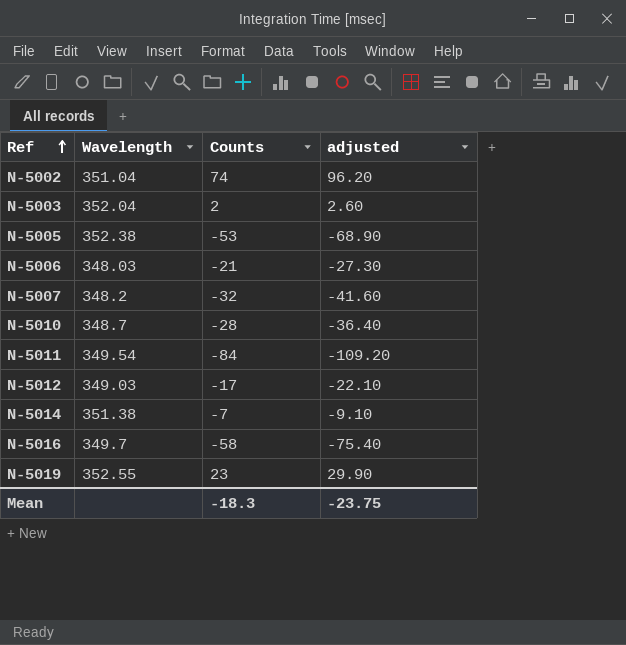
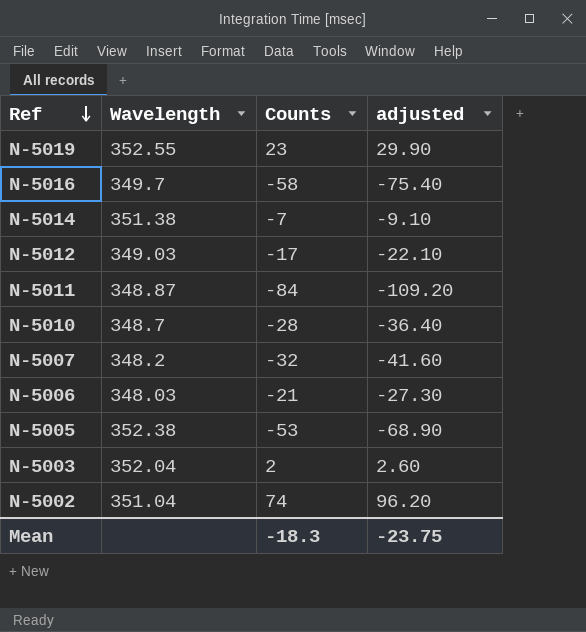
row order: Ref ascending -> Ref descending
N-5011 | Wavelength: 349.54 -> 348.87

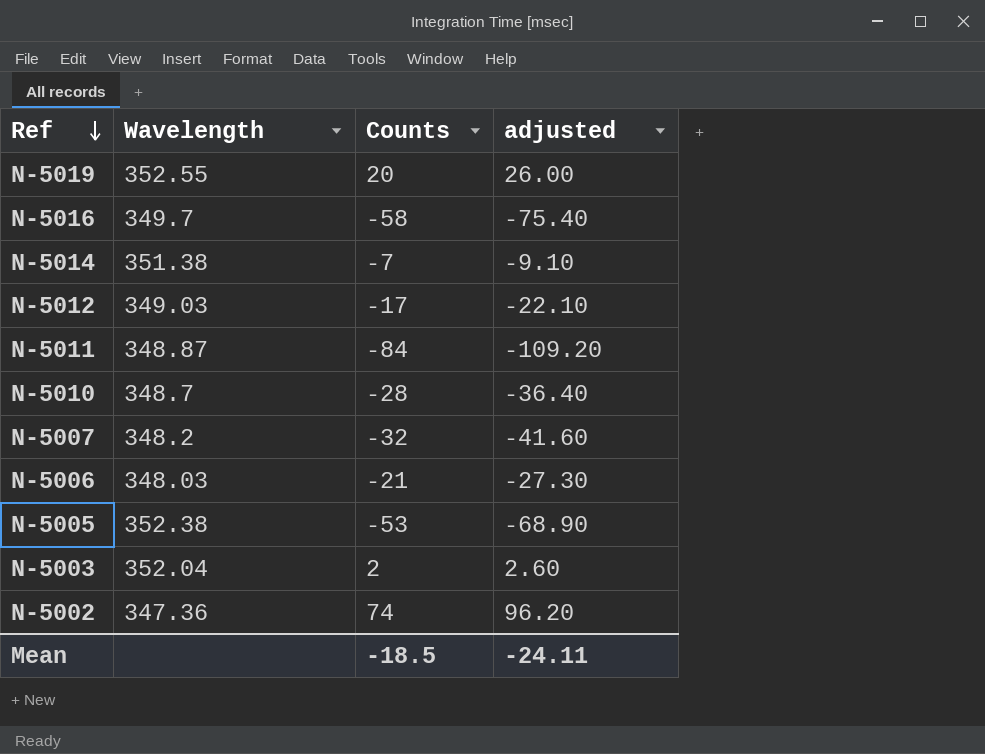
N-5019 | Counts: 23 -> 20
N-5019 | adjusted: 29.90 -> 26.00
N-5002 | Wavelength: 351.04 -> 347.36
Mean | Counts: -18.3 -> -18.5
Mean | adjusted: -23.75 -> -24.11

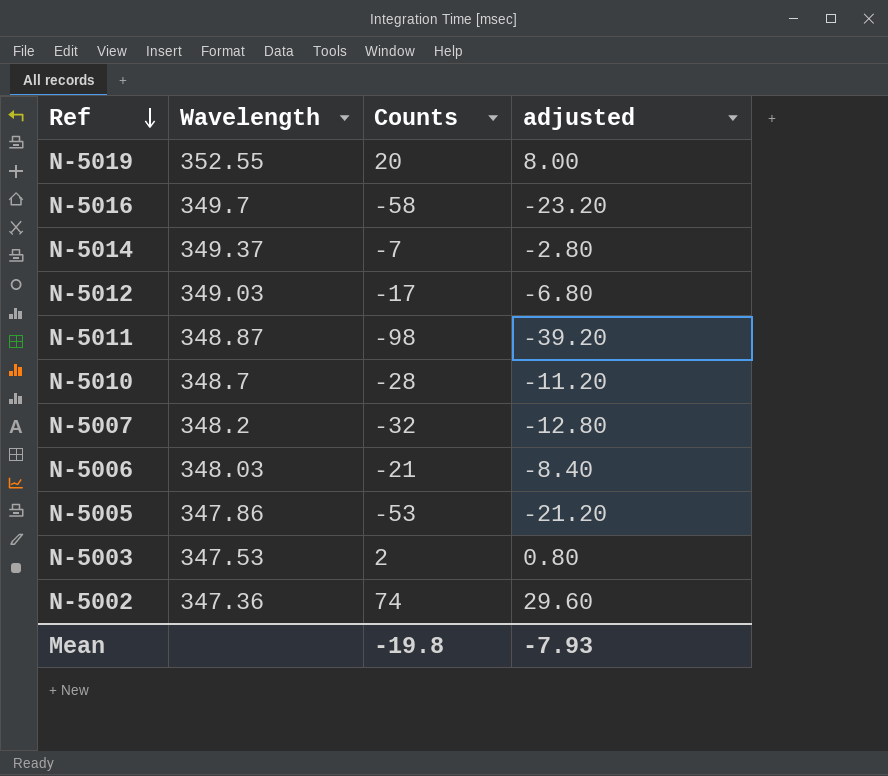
column adjusted | formula: [Counts] * 1.3 -> [Counts] * 0.4
N-5014 | Wavelength: 351.38 -> 349.37
N-5011 | Counts: -84 -> -98
N-5005 | Wavelength: 352.38 -> 347.86
N-5003 | Wavelength: 352.04 -> 347.53
Mean | Counts: -18.5 -> -19.8
Mean | adjusted: -24.11 -> -7.93

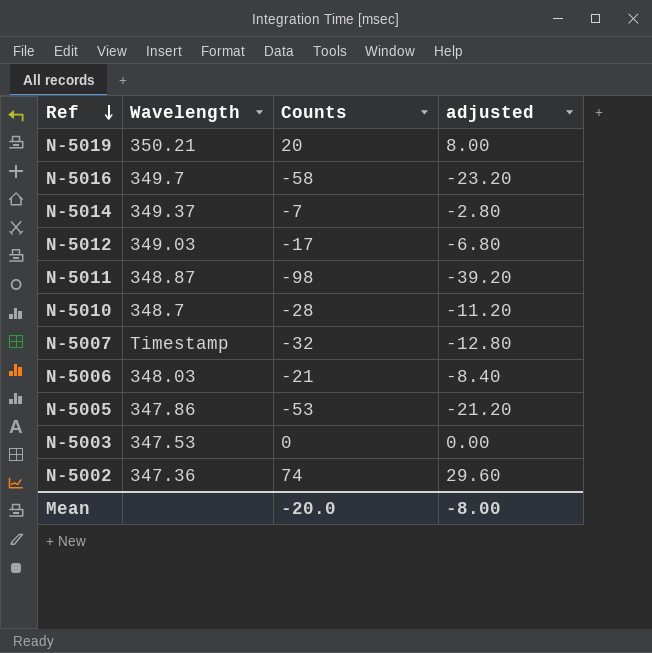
N-5019 | Wavelength: 352.55 -> 350.21
N-5007 | Wavelength: 348.2 -> Timestamp
N-5003 | Counts: 2 -> 0
N-5003 | adjusted: 0.80 -> 0.00
Mean | Counts: -19.8 -> -20.0
Mean | adjusted: -7.93 -> -8.00

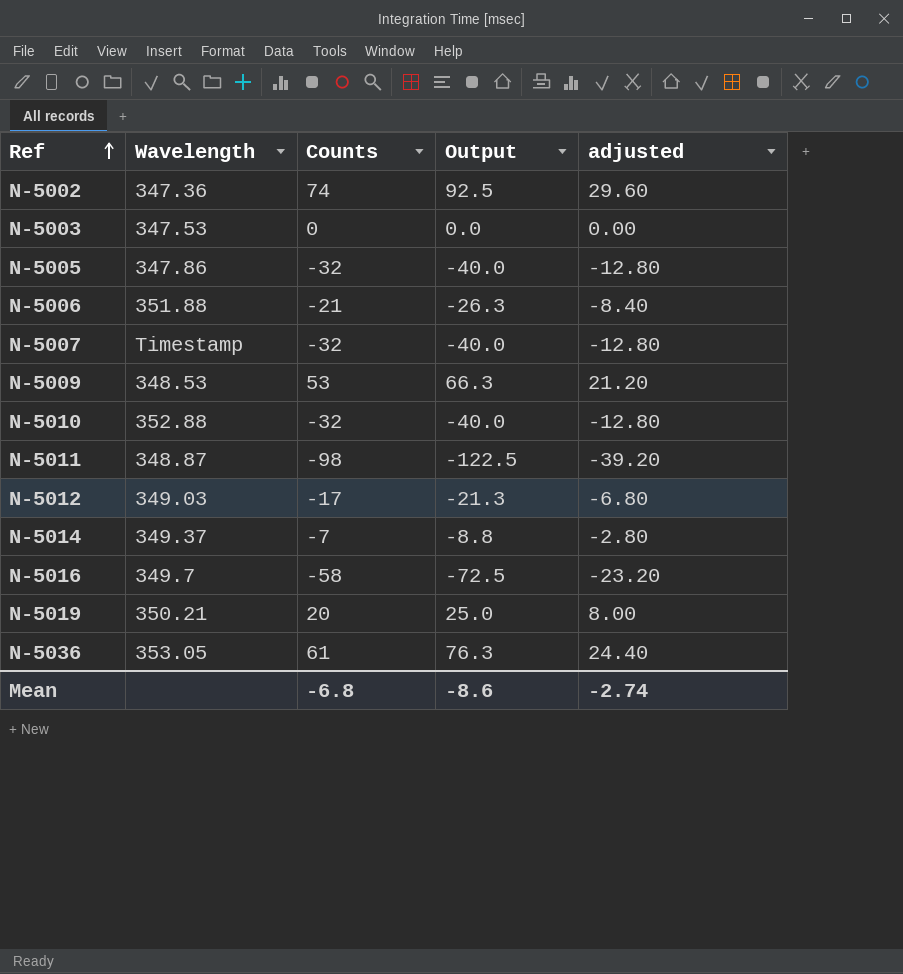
row order: Ref descending -> Ref ascending
column Output | formula: none -> [Counts] * 1.25
N-5005 | Counts: -53 -> -32
N-5005 | adjusted: -21.20 -> -12.80
N-5006 | Wavelength: 348.03 -> 351.88
row N-5009: none -> 348.53 | 53 | 66.3 | 21.20
N-5010 | Wavelength: 348.7 -> 352.88
N-5010 | Counts: -28 -> -32
N-5010 | adjusted: -11.20 -> -12.80
row N-5036: none -> 353.05 | 61 | 76.3 | 24.40
Mean | Counts: -20.0 -> -6.8
Mean | adjusted: -8.00 -> -2.74

